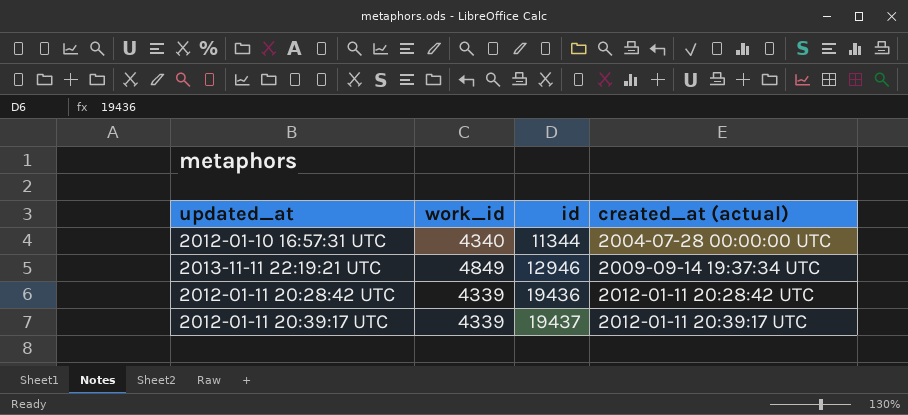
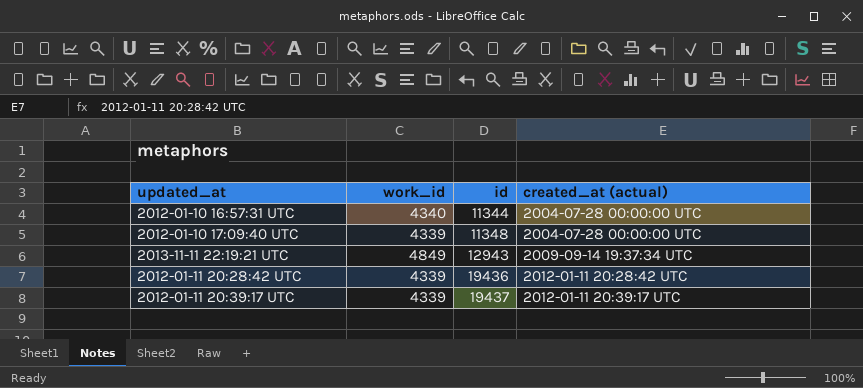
row 2012-01-10 17:09:40 UTC: none -> 4339 | 11348 | 2004-07-28 00:00:00 UTC
2013-11-11 22:19:21 UTC | id: 12946 -> 12943

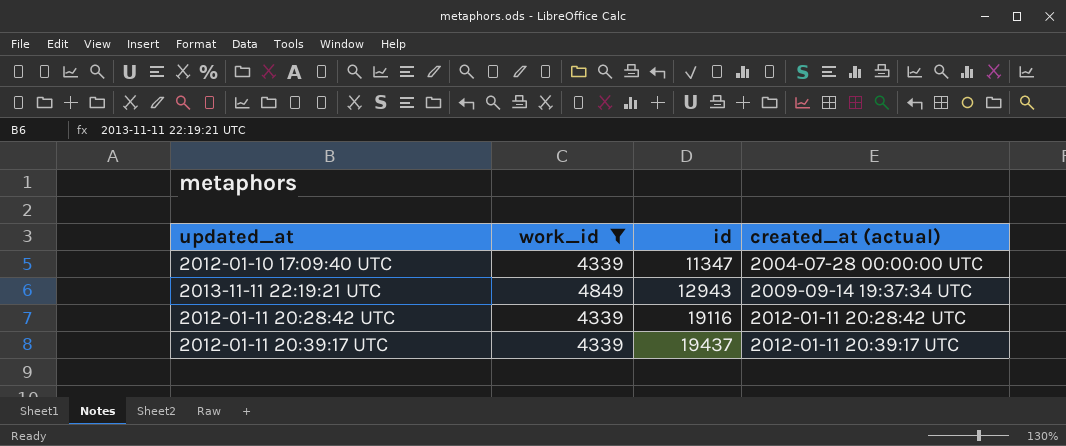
filter: none -> work_id != 4340
2012-01-10 17:09:40 UTC | id: 11348 -> 11347
2012-01-11 20:28:42 UTC | id: 19436 -> 19116

